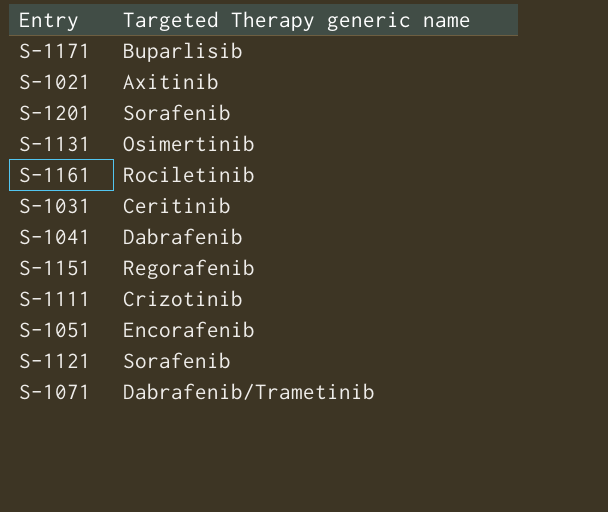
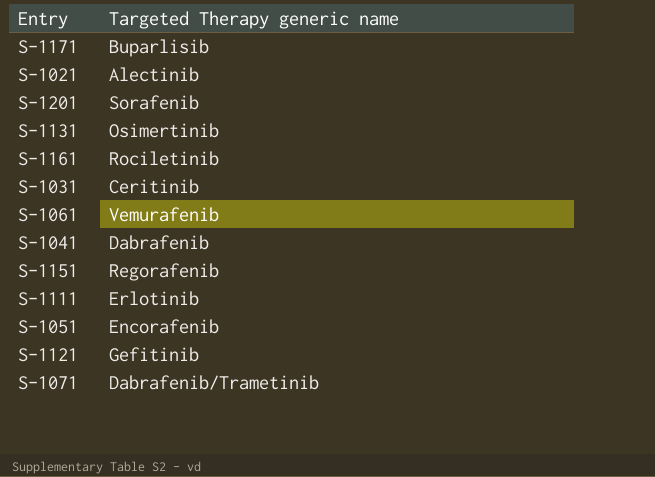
S-1021 | Targeted Therapy generic name: Axitinib -> Alectinib
row S-1061: none -> Vemurafenib
S-1111 | Targeted Therapy generic name: Crizotinib -> Erlotinib
S-1121 | Targeted Therapy generic name: Sorafenib -> Gefitinib

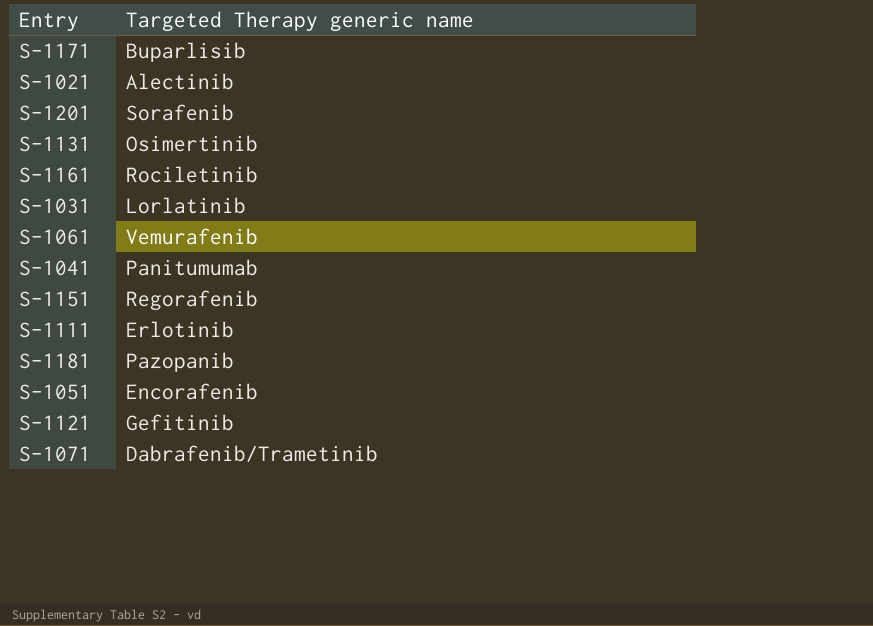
S-1031 | Targeted Therapy generic name: Ceritinib -> Lorlatinib
S-1041 | Targeted Therapy generic name: Dabrafenib -> Panitumumab
row S-1181: none -> Pazopanib

